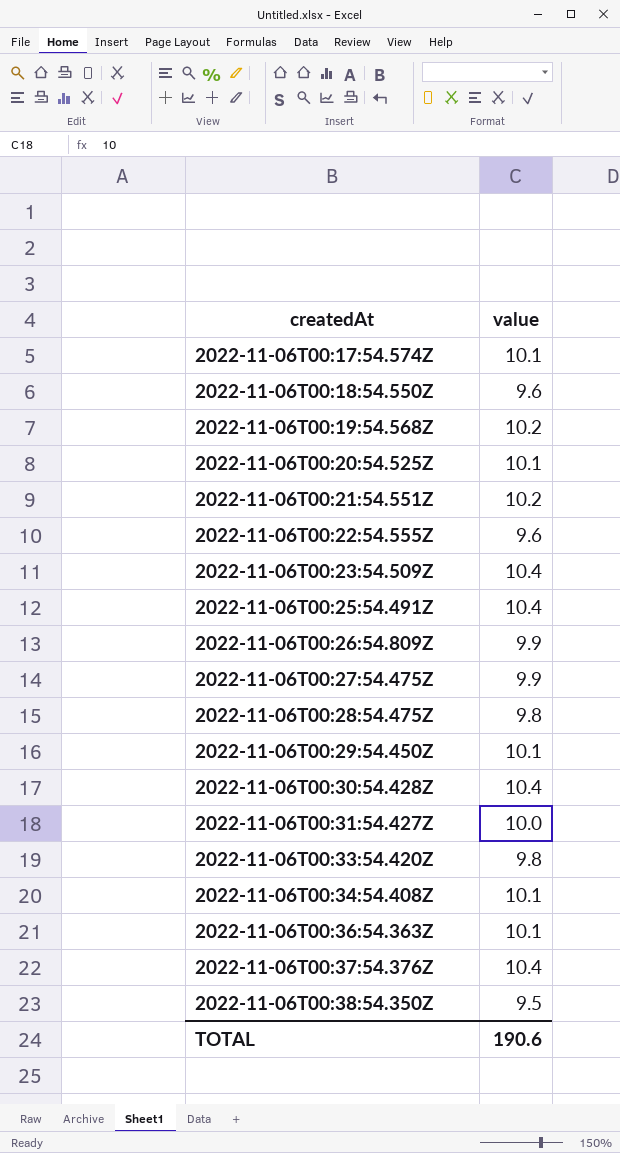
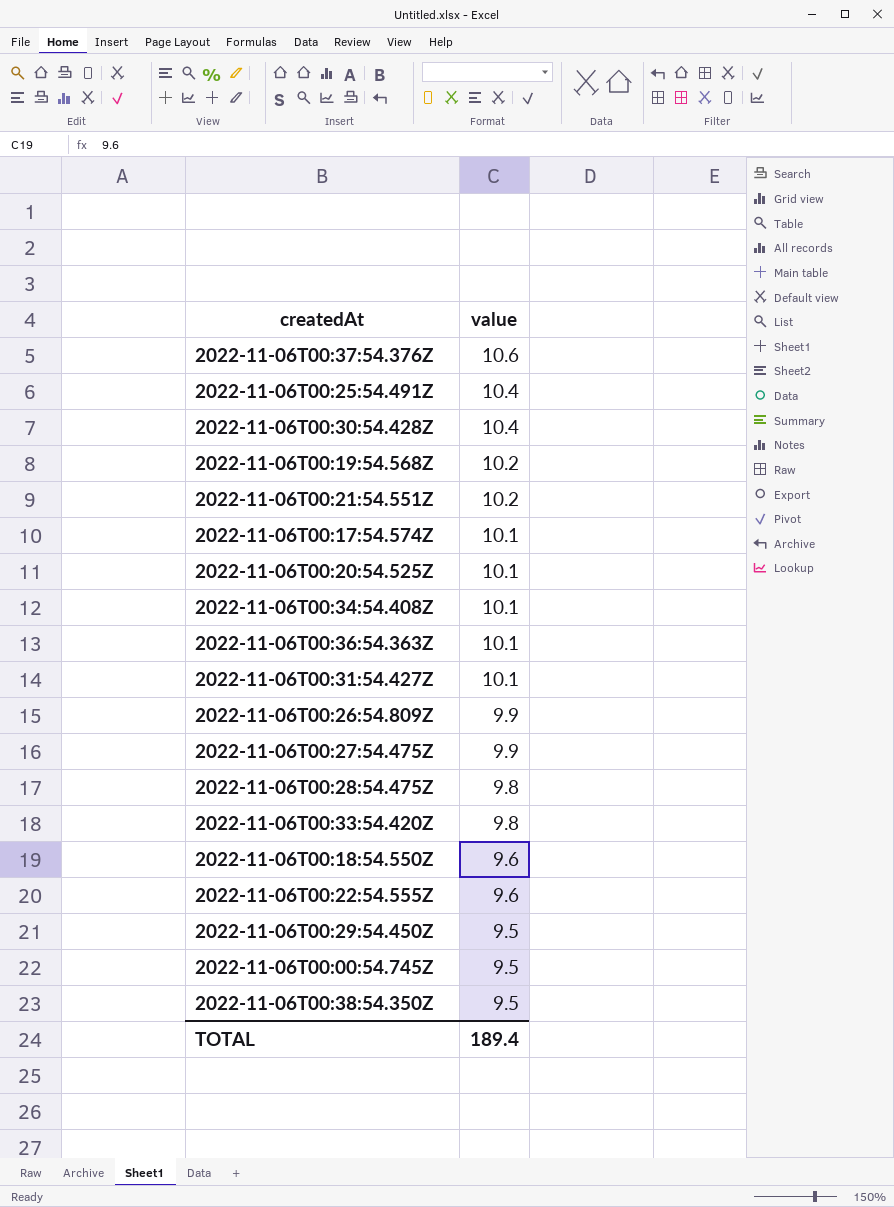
row order: createdAt ascending -> value descending
row 2022-11-06T00:23:54.509Z: 10.4 -> none
2022-11-06T00:37:54.376Z | value: 10.4 -> 10.6
2022-11-06T00:31:54.427Z | value: 10.0 -> 10.1
2022-11-06T00:29:54.450Z | value: 10.1 -> 9.5
row 2022-11-06T00:00:54.745Z: none -> 9.5
TOTAL | value: 190.6 -> 189.4

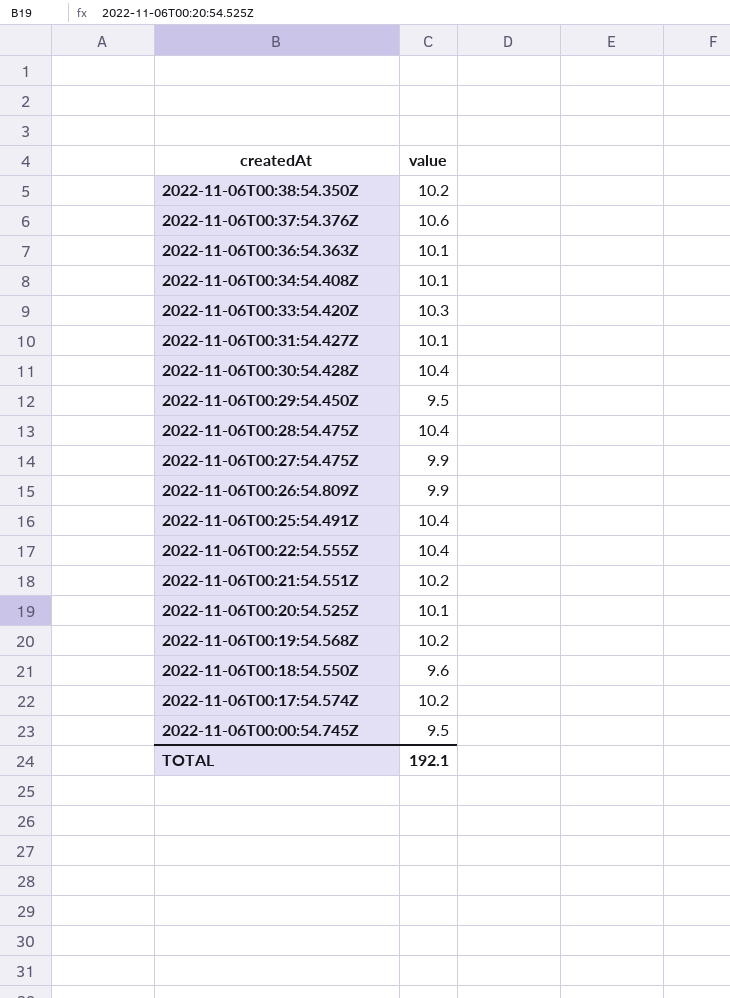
row order: value descending -> createdAt descending
2022-11-06T00:38:54.350Z | value: 9.5 -> 10.2
2022-11-06T00:33:54.420Z | value: 9.8 -> 10.3
2022-11-06T00:28:54.475Z | value: 9.8 -> 10.4
2022-11-06T00:22:54.555Z | value: 9.6 -> 10.4
2022-11-06T00:17:54.574Z | value: 10.1 -> 10.2
TOTAL | value: 189.4 -> 192.1

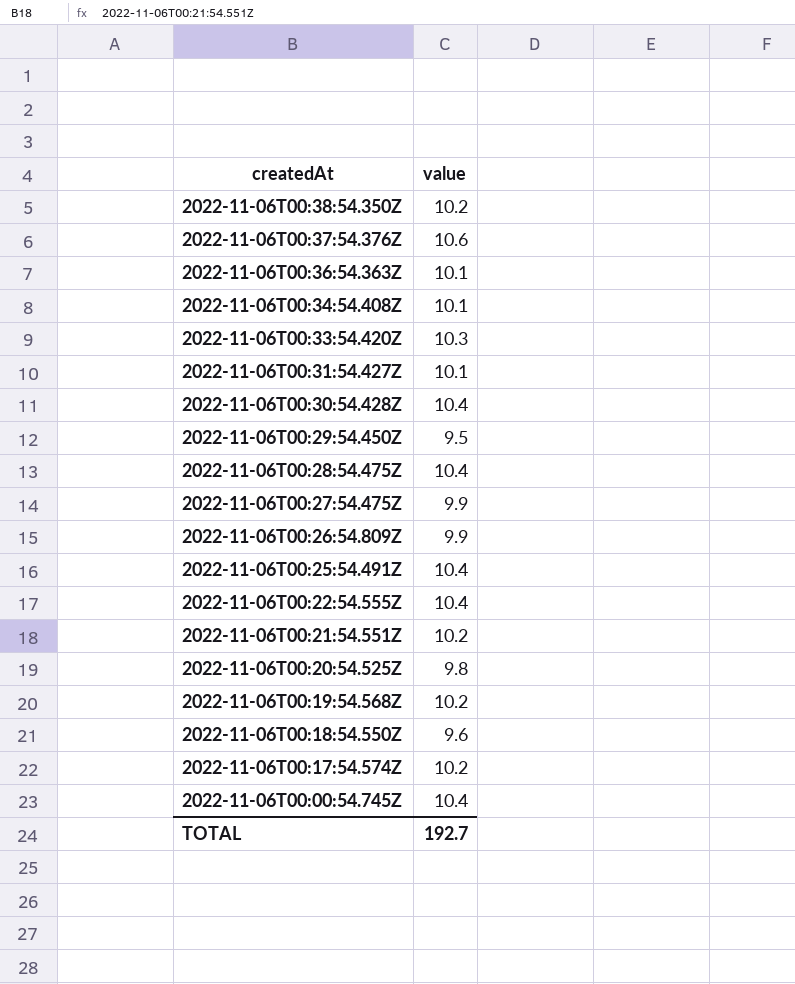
2022-11-06T00:20:54.525Z | value: 10.1 -> 9.8
2022-11-06T00:00:54.745Z | value: 9.5 -> 10.4
TOTAL | value: 192.1 -> 192.7

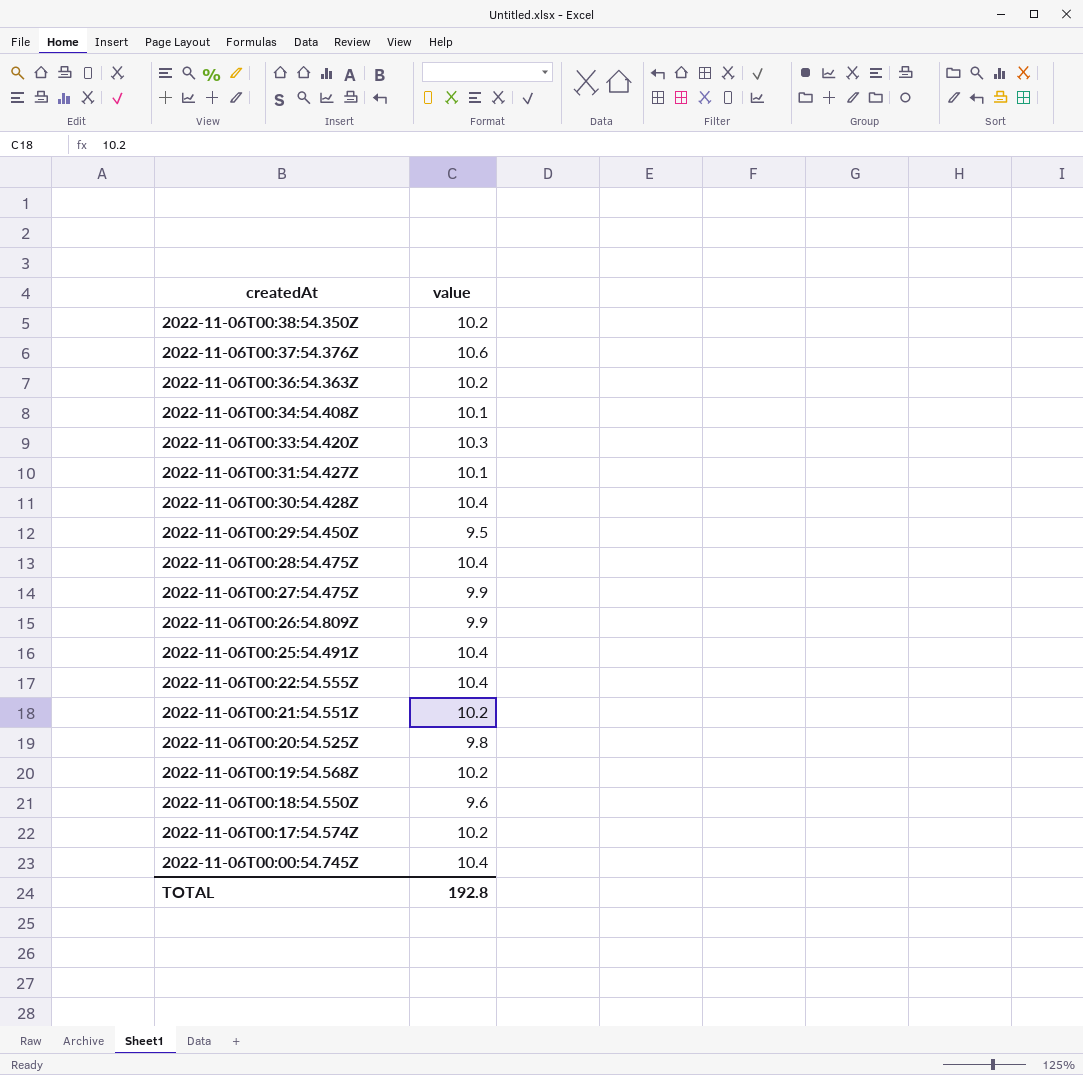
2022-11-06T00:36:54.363Z | value: 10.1 -> 10.2
TOTAL | value: 192.7 -> 192.8

